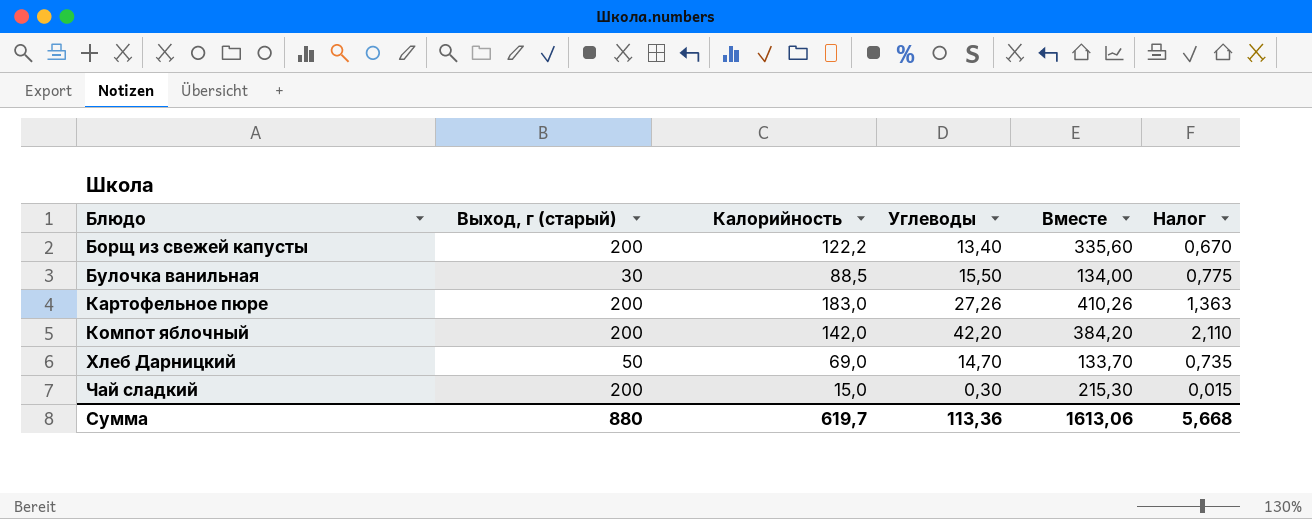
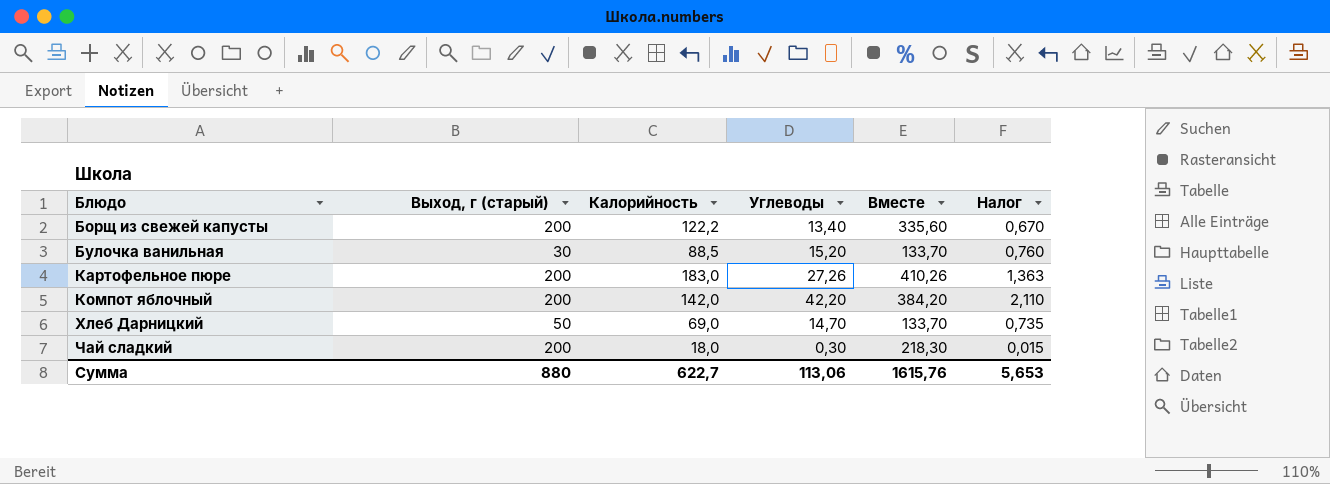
Булочка ванильная | Углеводы: 15,50 -> 15,20
Булочка ванильная | Вместе: 134,00 -> 133,70
Булочка ванильная | Налог: 0,775 -> 0,760
Чай сладкий | Калорийность: 15,0 -> 18,0
Чай сладкий | Вместе: 215,30 -> 218,30
Сумма | Калорийность: 619,7 -> 622,7
Сумма | Углеводы: 113,36 -> 113,06
Сумма | Вместе: 1613,06 -> 1615,76
Сумма | Налог: 5,668 -> 5,653

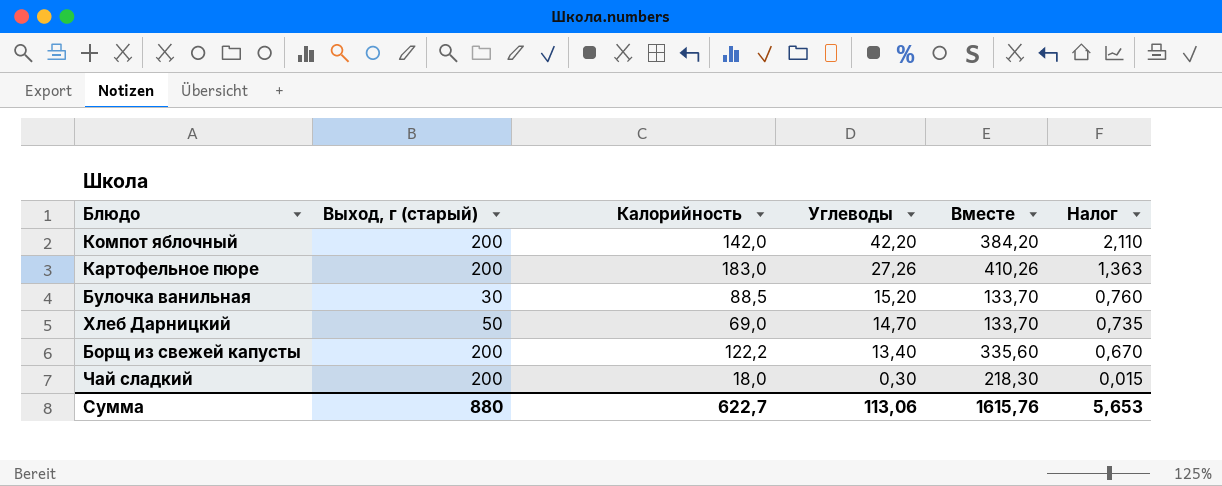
row order: Блюдо ascending -> Углеводы descending

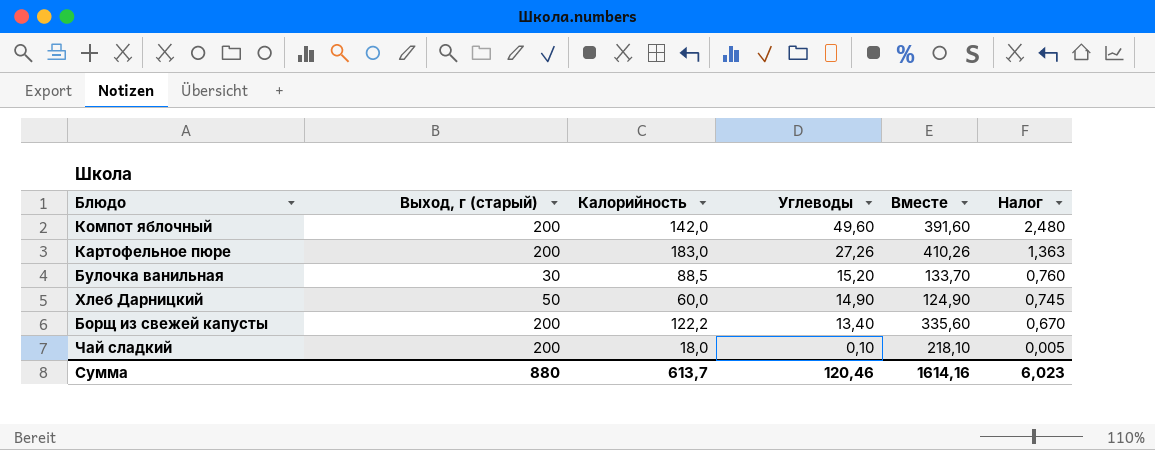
Компот яблочный | Углеводы: 42,20 -> 49,60
Компот яблочный | Вместе: 384,20 -> 391,60
Компот яблочный | Налог: 2,110 -> 2,480
Хлеб Дарницкий | Калорийность: 69,0 -> 60,0
Хлеб Дарницкий | Углеводы: 14,70 -> 14,90
Хлеб Дарницкий | Вместе: 133,70 -> 124,90
Хлеб Дарницкий | Налог: 0,735 -> 0,745
Чай сладкий | Углеводы: 0,30 -> 0,10
Чай сладкий | Вместе: 218,30 -> 218,10
Чай сладкий | Налог: 0,015 -> 0,005
Сумма | Калорийность: 622,7 -> 613,7
Сумма | Углеводы: 113,06 -> 120,46
Сумма | Вместе: 1615,76 -> 1614,16
Сумма | Налог: 5,653 -> 6,023

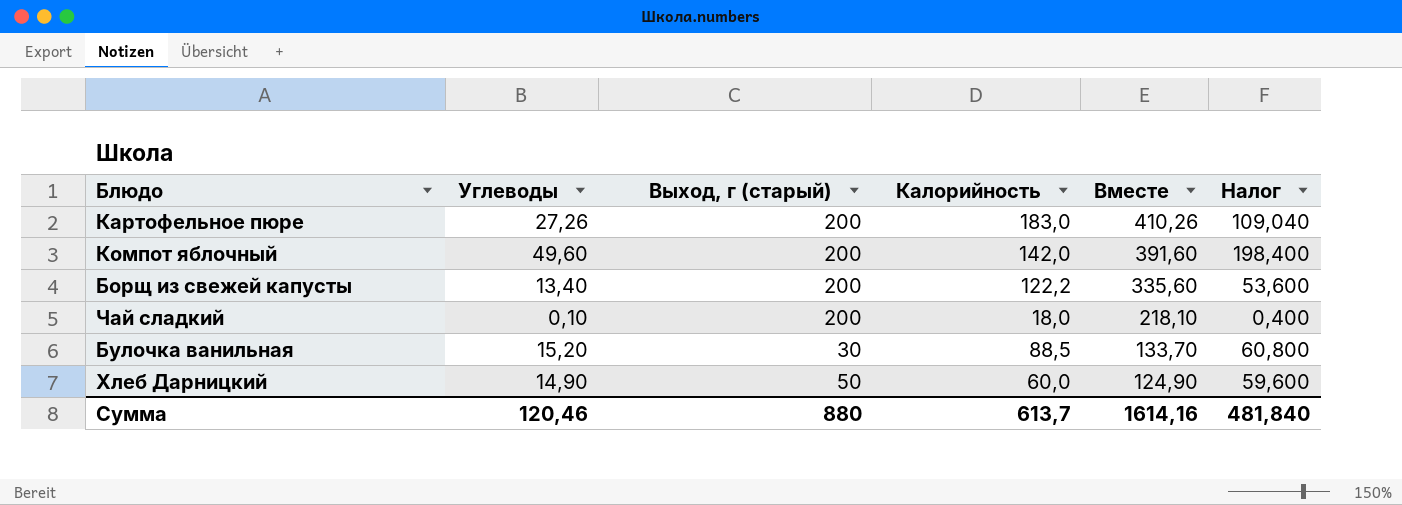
row order: Углеводы descending -> Вместе descending
column Углеводы | position: 4 -> 2
column Налог | formula: [Углеводы] * 0,05 -> [Углеводы] * 4
Сумма | Налог: 6,023 -> 481,840

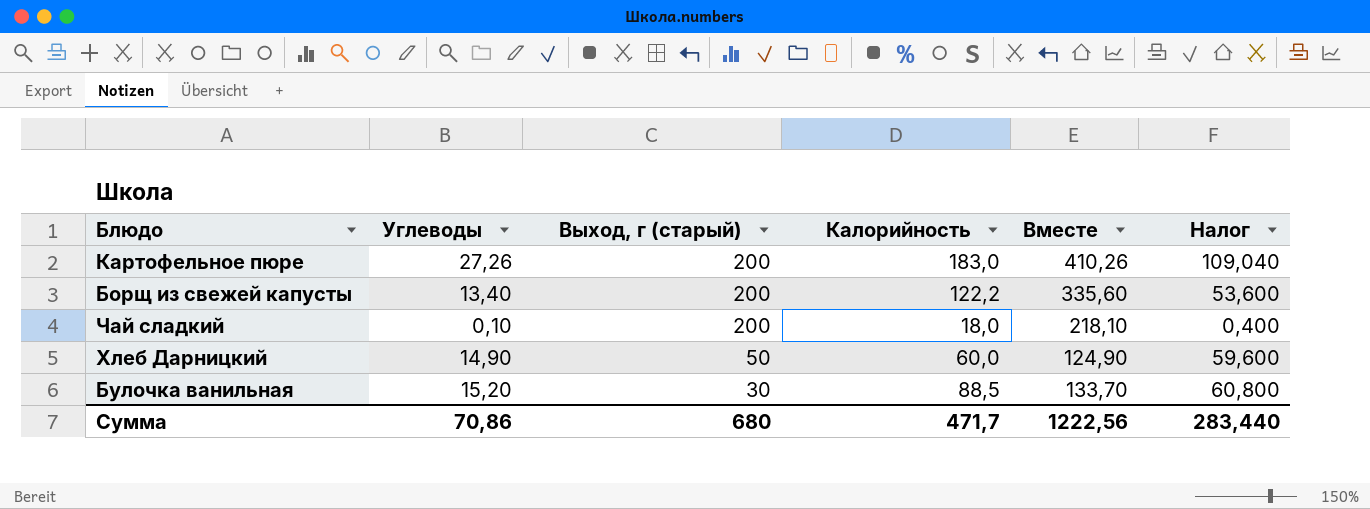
row order: Вместе descending -> Выход, г (старый) descending
row Компот яблочный: 49,60 | 200 | 142,0 | 391,60 | 198,400 -> none
Сумма | Углеводы: 120,46 -> 70,86
Сумма | Выход, г (старый): 880 -> 680
Сумма | Калорийность: 613,7 -> 471,7
Сумма | Вместе: 1614,16 -> 1222,56
Сумма | Налог: 481,840 -> 283,440

